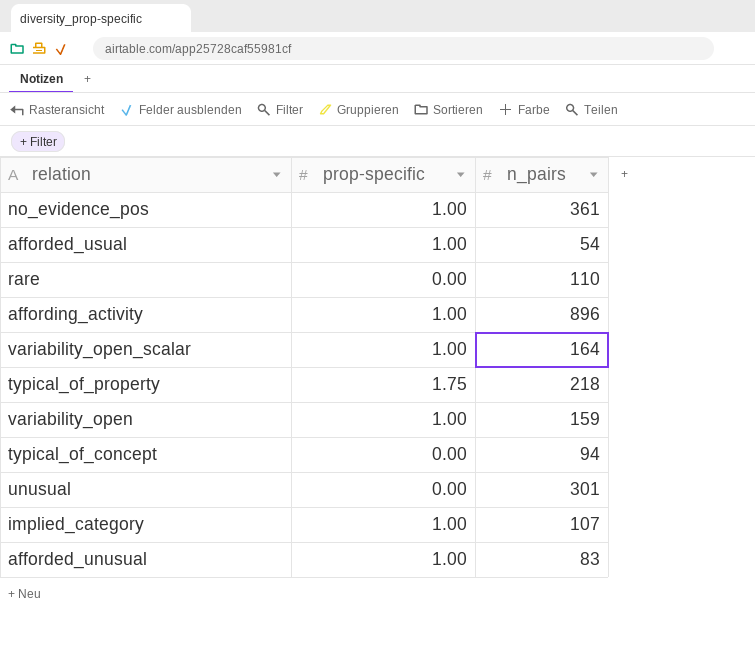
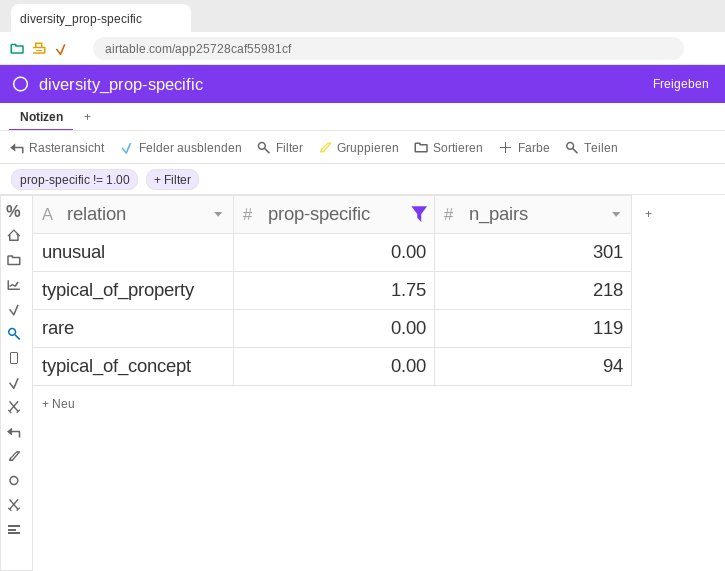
filter: none -> prop-specific != 1.00
row order: none -> n_pairs descending
rare | n_pairs: 110 -> 119

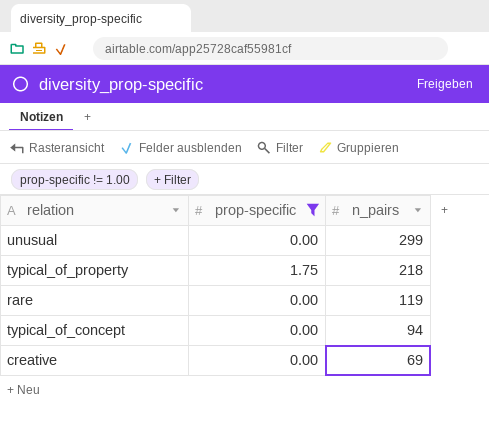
unusual | n_pairs: 301 -> 299
row creative: none -> 0.00 | 69

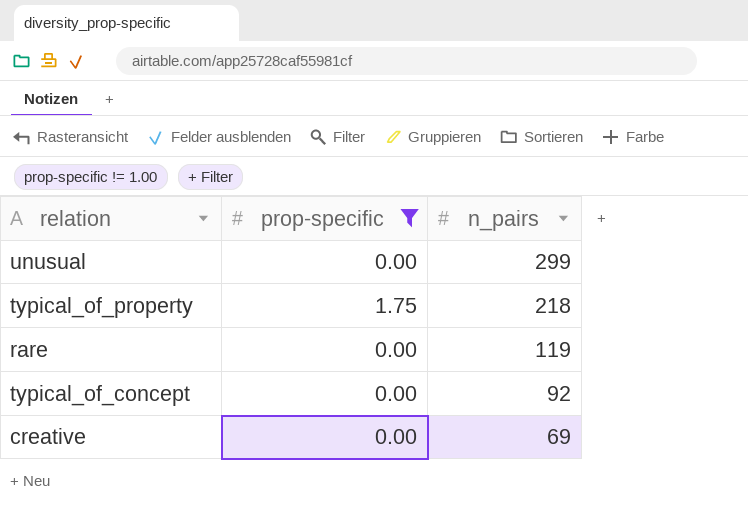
typical_of_concept | n_pairs: 94 -> 92

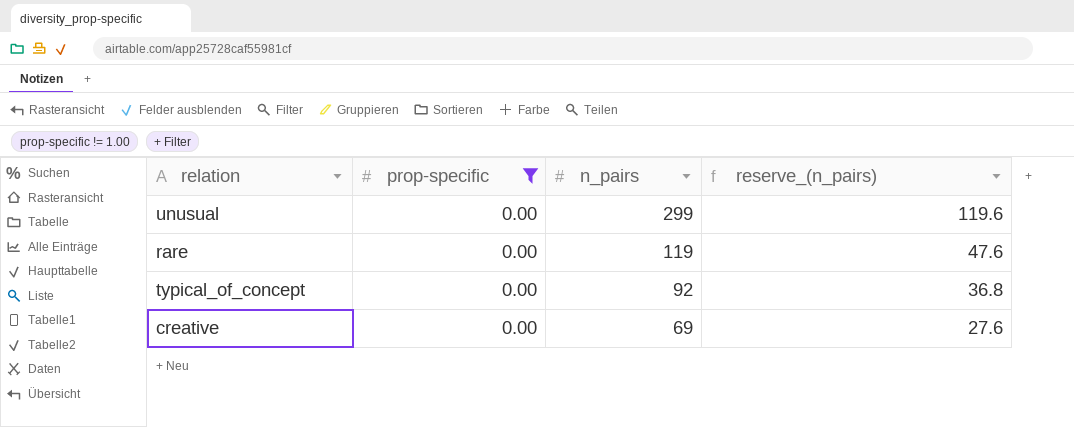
column reserve_(n_pairs) | formula: none -> [n_pairs] * 0.4
row typical_of_property: 1.75 | 218 -> none

